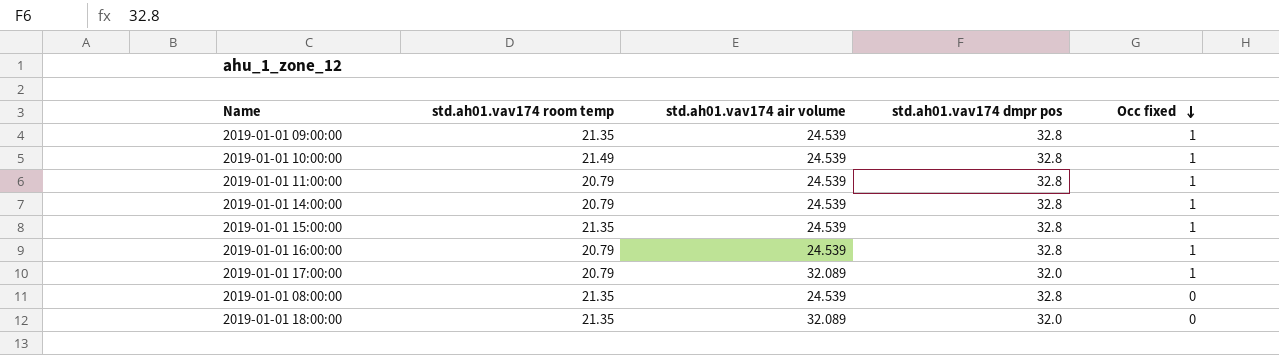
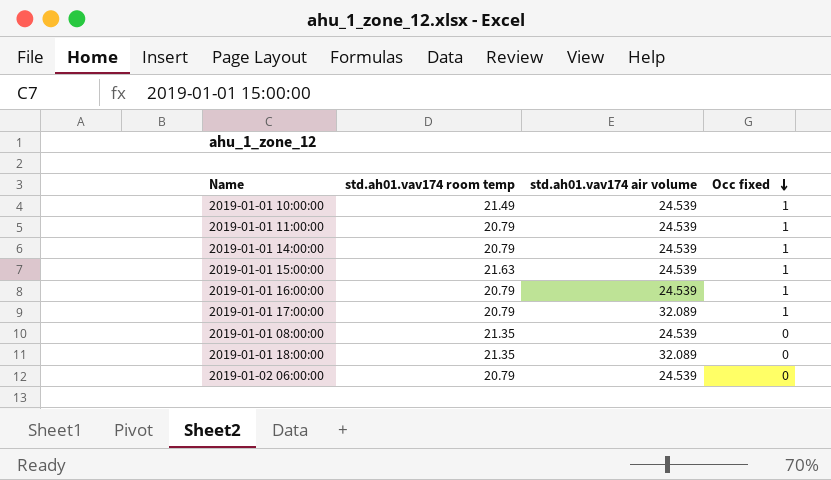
column std.ah01.vav174 dmpr pos | position: 4 -> none
row 2019-01-01 09:00:00: 21.35 | 24.539 | 32.8 | 1 -> none
2019-01-01 15:00:00 | std.ah01.vav174 room temp: 21.35 -> 21.63
row 2019-01-02 06:00:00: none -> 20.79 | 24.539 | 0

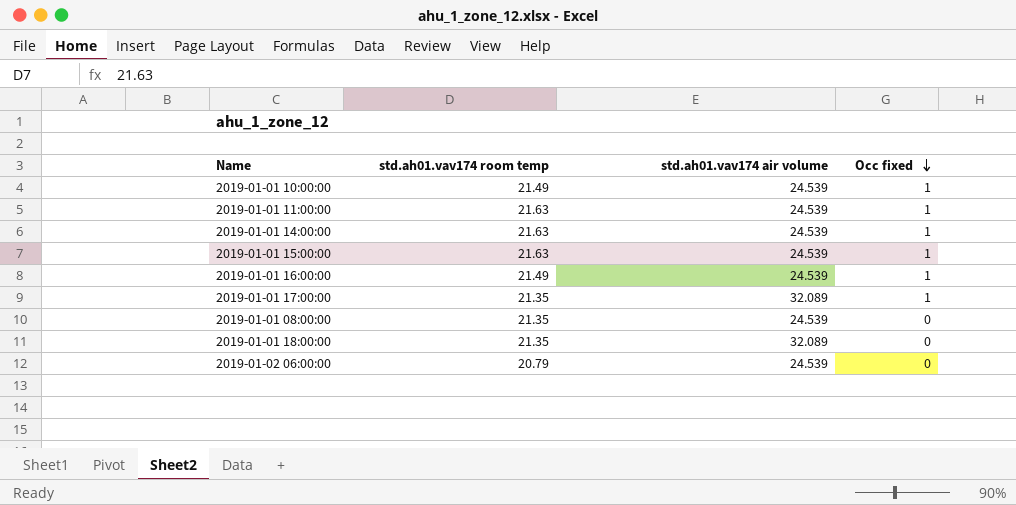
2019-01-01 11:00:00 | std.ah01.vav174 room temp: 20.79 -> 21.63
2019-01-01 14:00:00 | std.ah01.vav174 room temp: 20.79 -> 21.63
2019-01-01 16:00:00 | std.ah01.vav174 room temp: 20.79 -> 21.49
2019-01-01 17:00:00 | std.ah01.vav174 room temp: 20.79 -> 21.35

